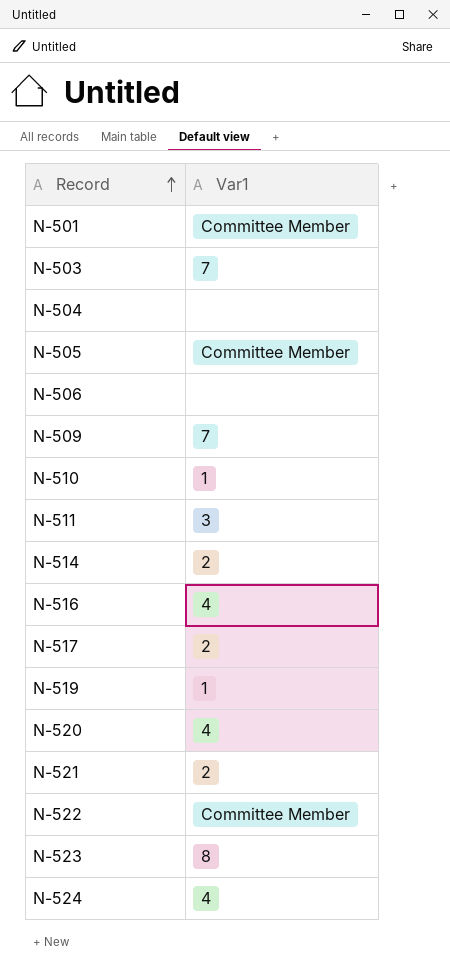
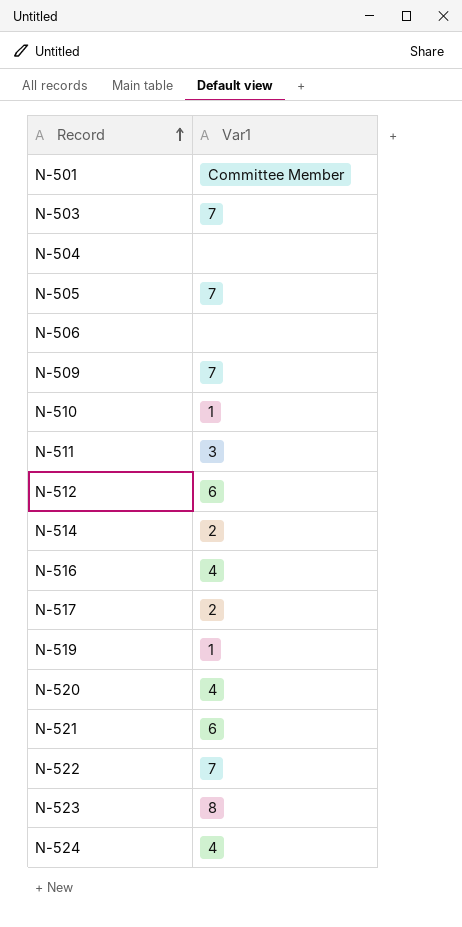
N-505 | Var1: Committee Member -> 7
row N-512: none -> 6
N-521 | Var1: 2 -> 6
N-522 | Var1: Committee Member -> 7

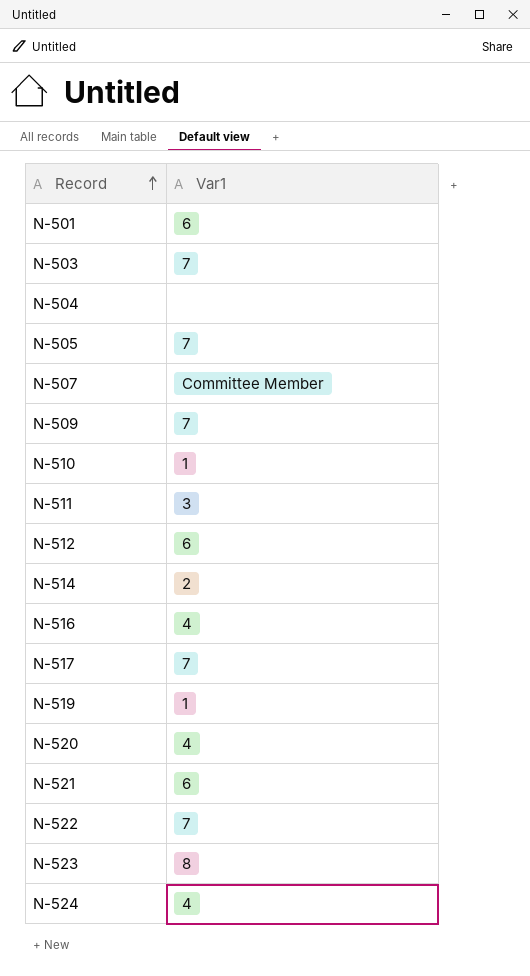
row N-506: none -> none
N-501 | Var1: Committee Member -> 6
row N-507: none -> Committee Member
N-517 | Var1: 2 -> 7

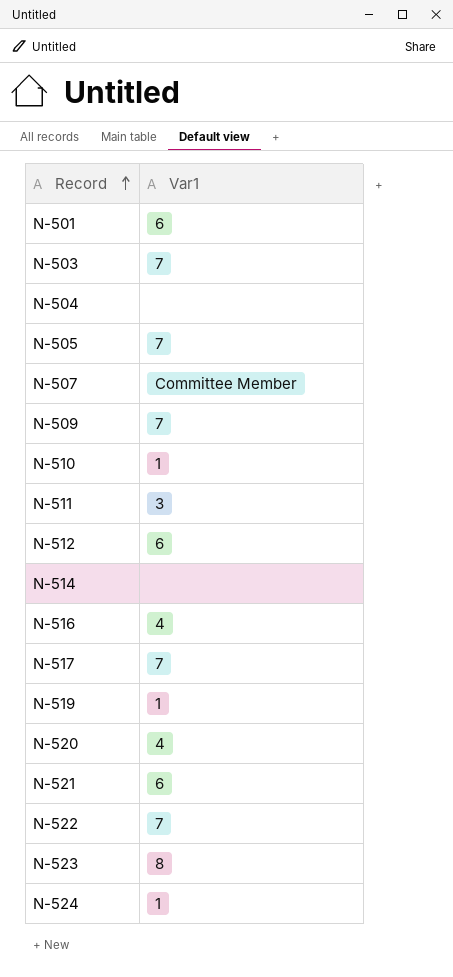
N-514 | Var1: 2 -> none
N-524 | Var1: 4 -> 1

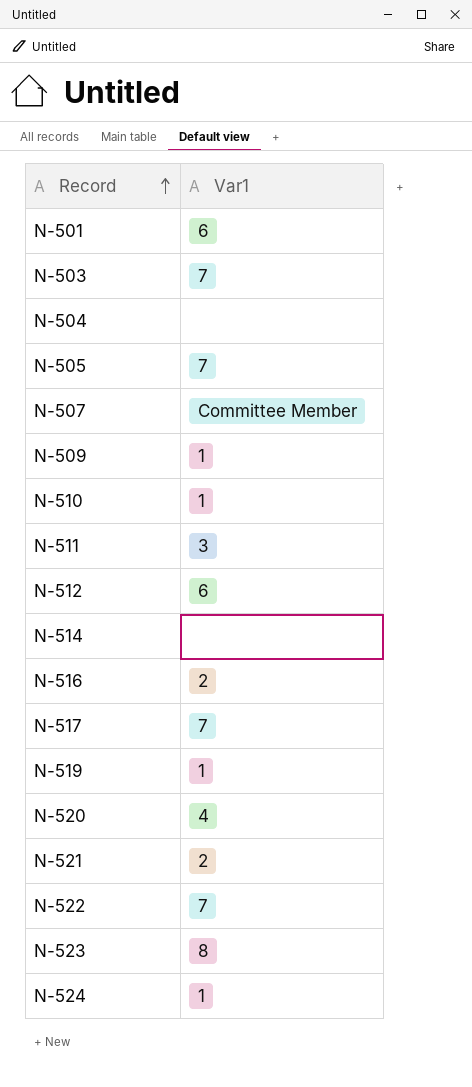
N-509 | Var1: 7 -> 1
N-516 | Var1: 4 -> 2
N-521 | Var1: 6 -> 2

